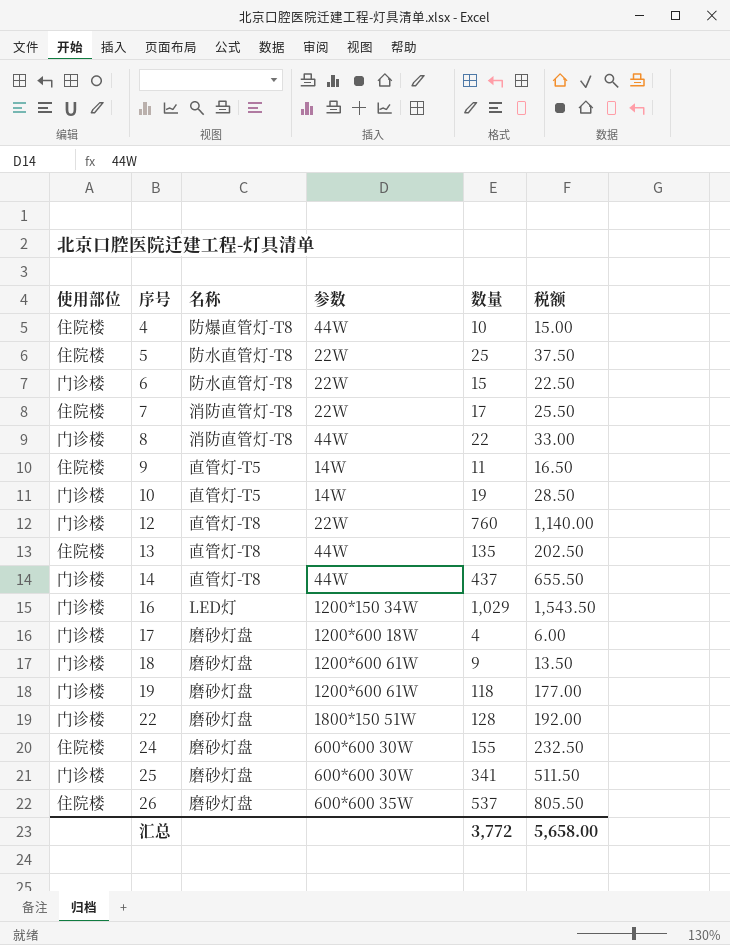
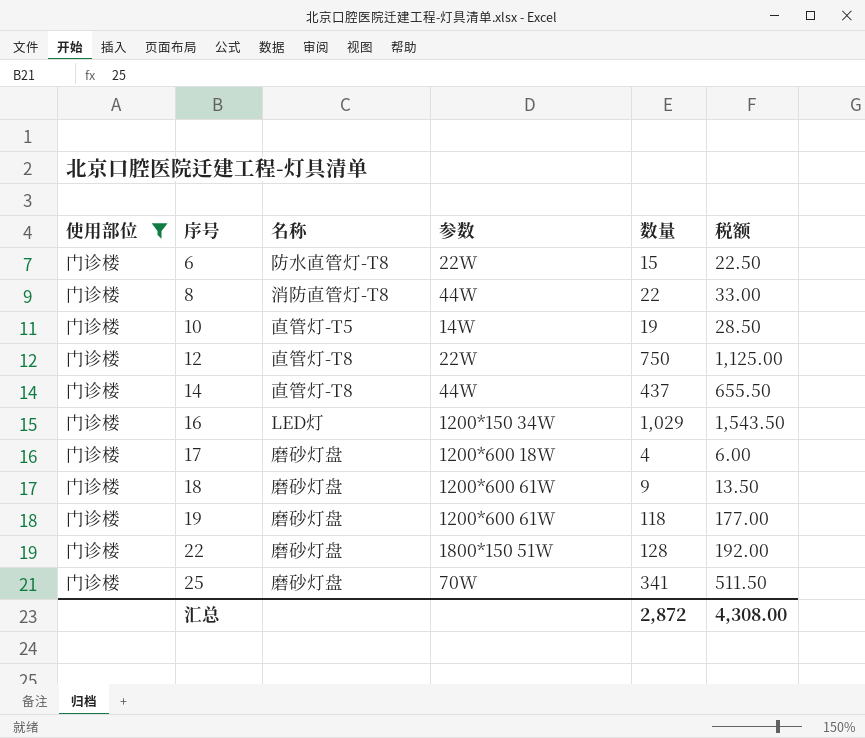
filter: none -> 使用部位 = 门诊楼
12 | 数量: 760 -> 750
12 | 税额: 1,140.00 -> 1,125.00
25 | 参数: 600*600 30W -> 70W
汇总 | 数量: 3,772 -> 2,872
汇总 | 税额: 5,658.00 -> 4,308.00

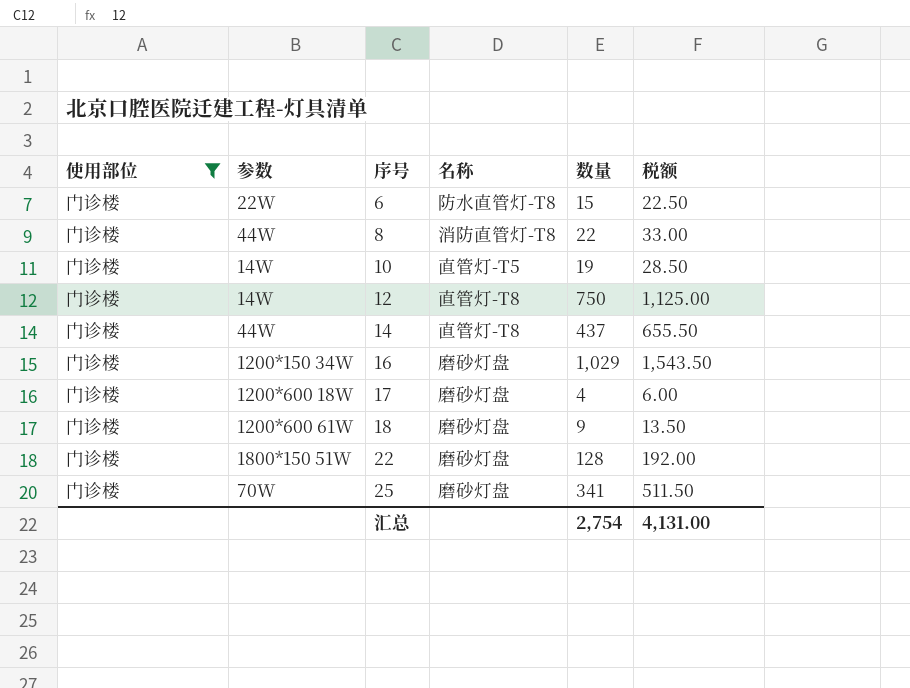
column 参数 | position: 4 -> 2
row 19: 门诊楼 | 磨砂灯盘 | 1200*600 61W | 118 | 177.00 -> none
12 | 参数: 22W -> 14W
16 | 名称: LED灯 -> 磨砂灯盘
汇总 | 数量: 2,872 -> 2,754
汇总 | 税额: 4,308.00 -> 4,131.00

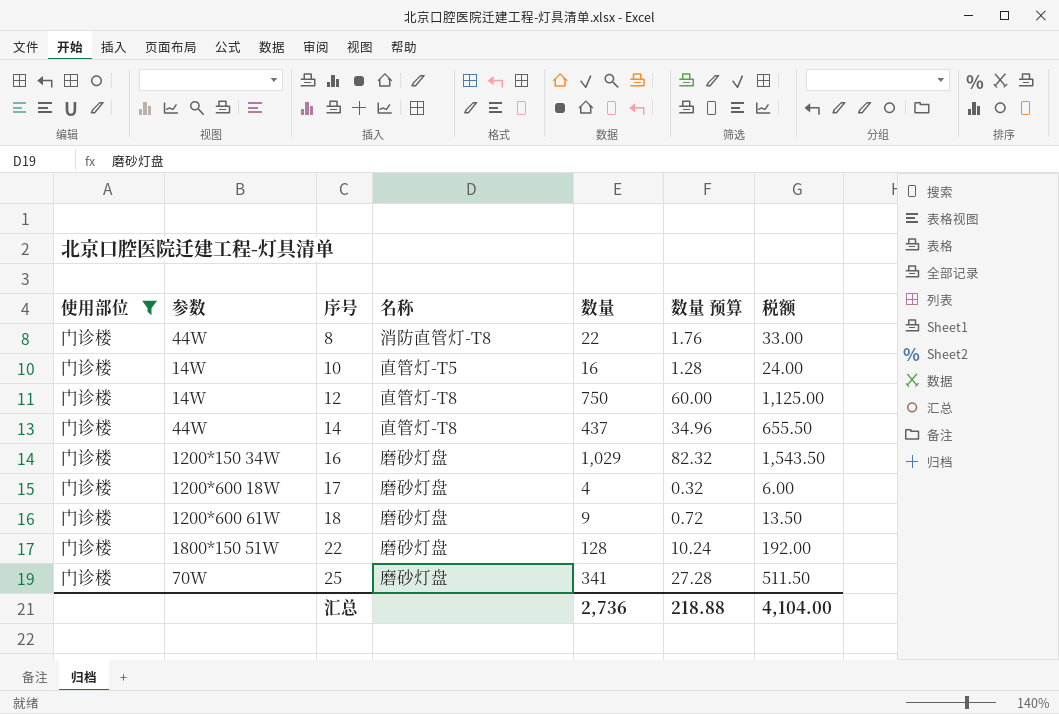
column 数量 预算 | formula: none -> [数量] * 0.08
row 6: 门诊楼 | 22W | 防水直管灯-T8 | 15 | 22.50 -> none
10 | 数量: 19 -> 16
10 | 税额: 28.50 -> 24.00
汇总 | 数量: 2,754 -> 2,736
汇总 | 税额: 4,131.00 -> 4,104.00

